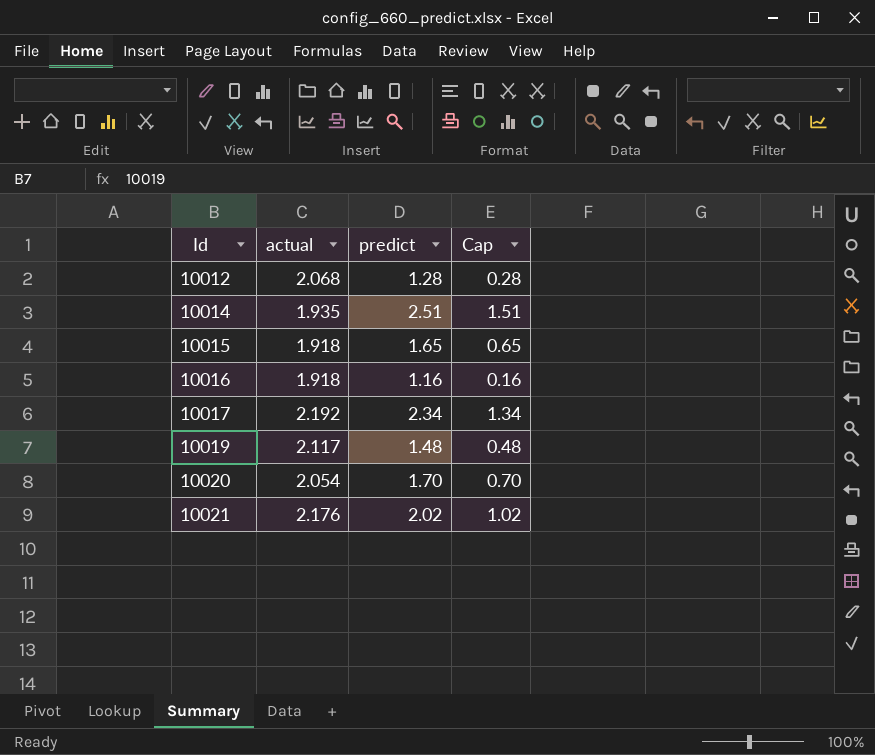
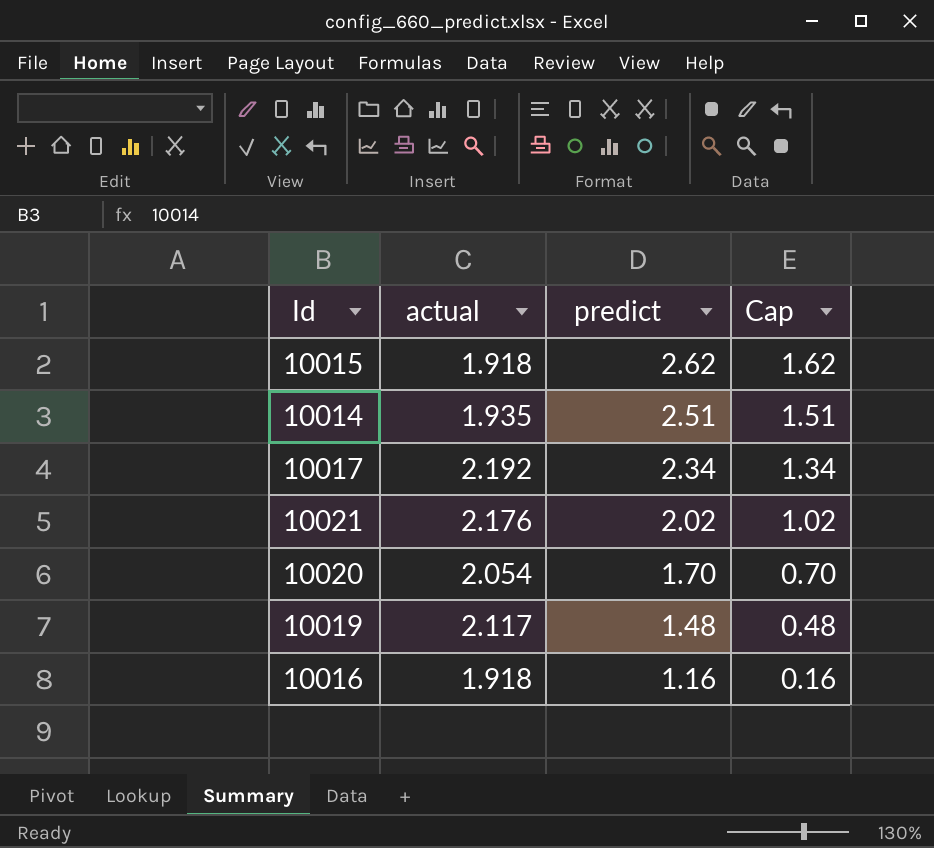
row order: Id ascending -> predict descending
row 10012: 2.068 | 1.28 | 0.28 -> none
10015 | predict: 1.65 -> 2.62
10015 | Cap: 0.65 -> 1.62

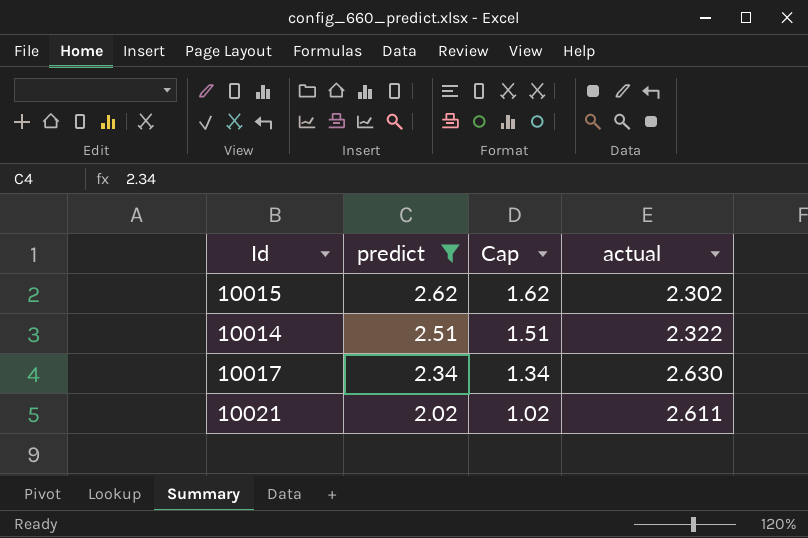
filter: none -> predict >= 2.02
column actual | position: 2 -> 4
10015 | actual: 1.918 -> 2.302
10014 | actual: 1.935 -> 2.322
10017 | actual: 2.192 -> 2.630
10021 | actual: 2.176 -> 2.611

